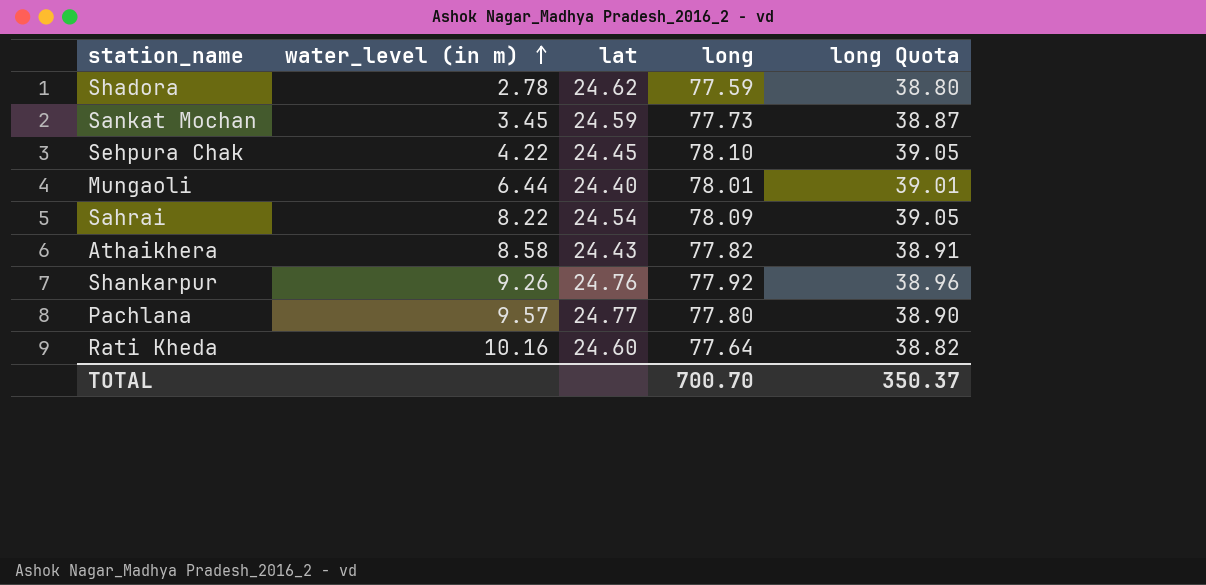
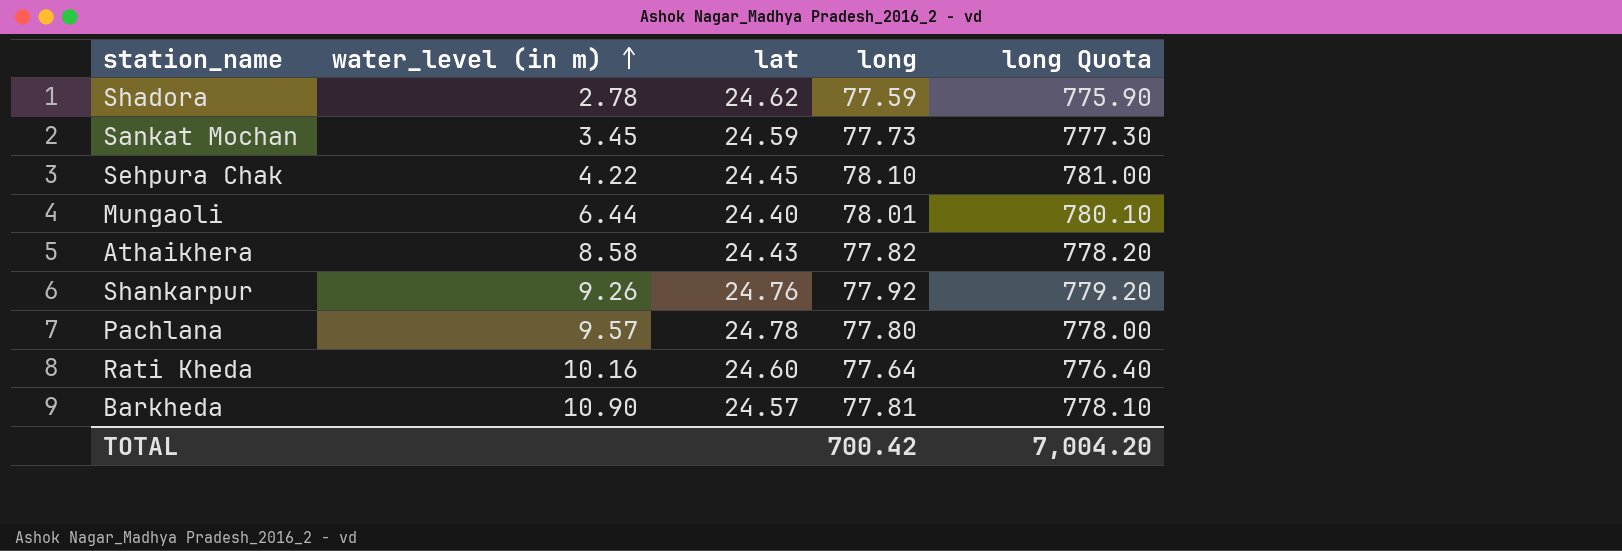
column long Quota | formula: [long] * 0.5 -> [long] * 10
row Sahrai: 8.22 | 24.54 | 78.09 | 39.05 -> none
Pachlana | lat: 24.77 -> 24.78
row Barkheda: none -> 10.90 | 24.57 | 77.81 | 778.10
TOTAL | long: 700.70 -> 700.42
TOTAL | long Quota: 350.37 -> 7,004.20

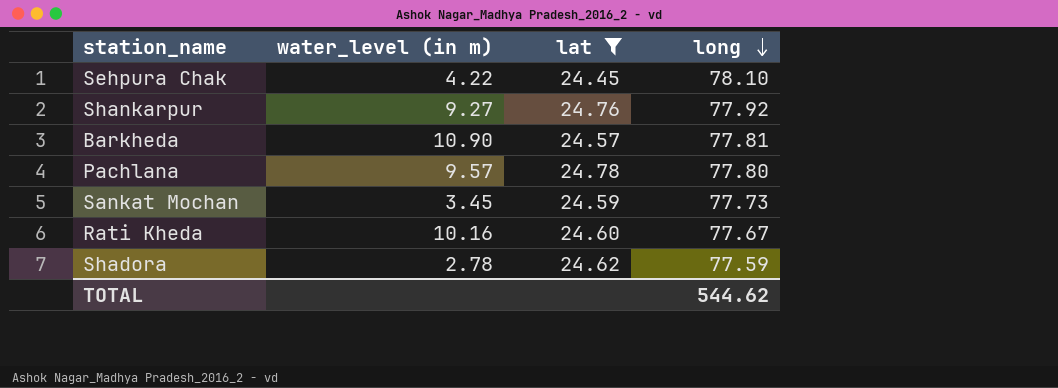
filter: none -> lat >= 24.45
row order: water_level (in m) ascending -> long descending
column long Quota | formula: [long] * 10 -> none
Shankarpur | water_level (in m): 9.26 -> 9.27
Rati Kheda | long: 77.64 -> 77.67
TOTAL | long: 700.42 -> 544.62

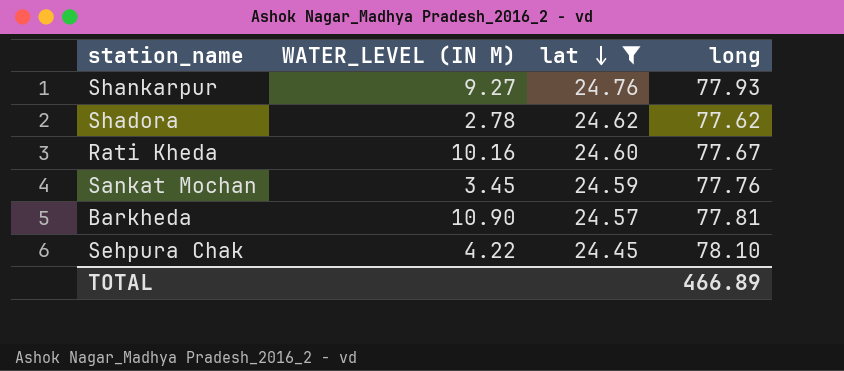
row order: long descending -> lat descending
column name: water_level (in m) -> WATER_LEVEL (IN M)
row Pachlana: 9.57 | 24.78 | 77.80 -> none
Shankarpur | long: 77.92 -> 77.93
Shadora | long: 77.59 -> 77.62
Sankat Mochan | long: 77.73 -> 77.76
TOTAL | long: 544.62 -> 466.89

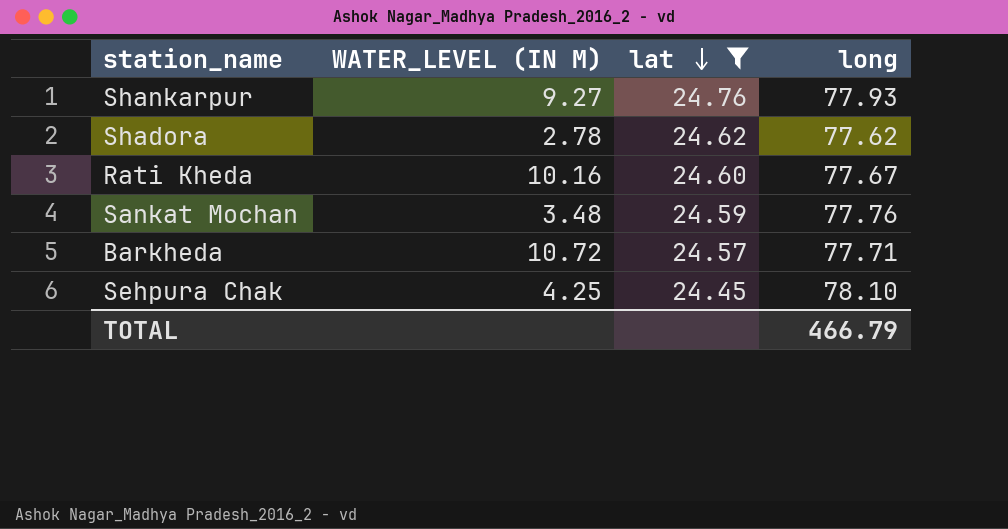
Sankat Mochan | WATER_LEVEL (IN M): 3.45 -> 3.48
Barkheda | WATER_LEVEL (IN M): 10.90 -> 10.72
Barkheda | long: 77.81 -> 77.71
Sehpura Chak | WATER_LEVEL (IN M): 4.22 -> 4.25
TOTAL | long: 466.89 -> 466.79

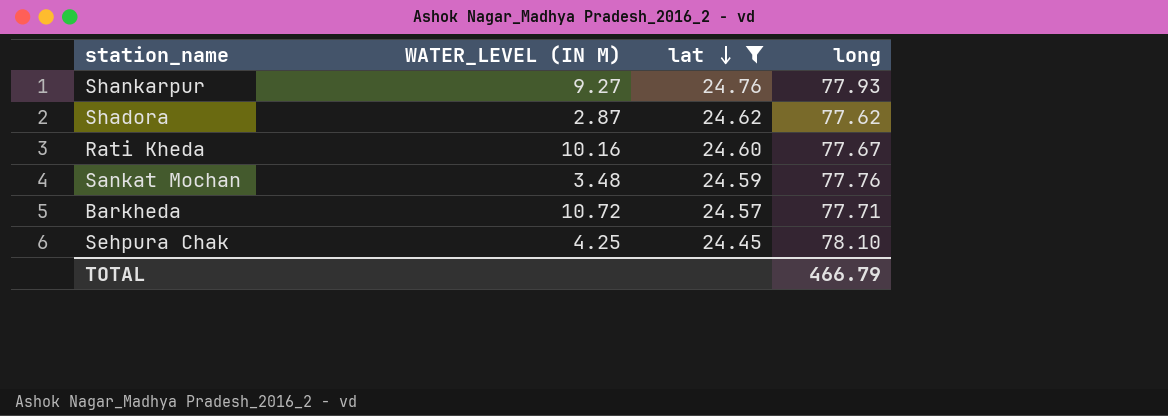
Shadora | WATER_LEVEL (IN M): 2.78 -> 2.87

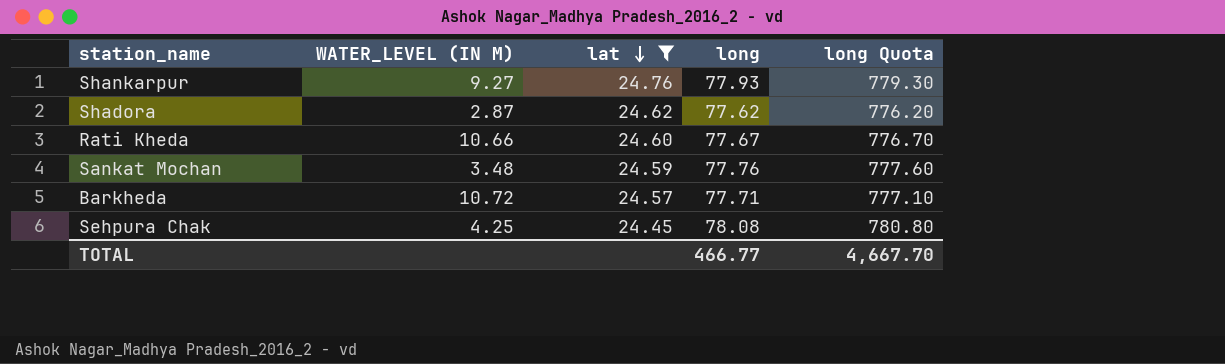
column long Quota | formula: none -> [long] * 10
Rati Kheda | WATER_LEVEL (IN M): 10.16 -> 10.66
Sehpura Chak | long: 78.10 -> 78.08
TOTAL | long: 466.79 -> 466.77

